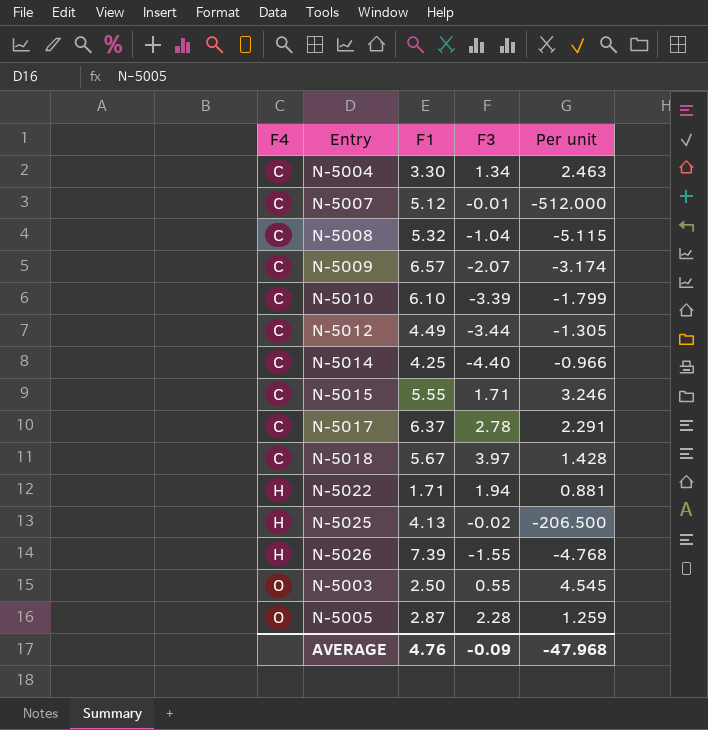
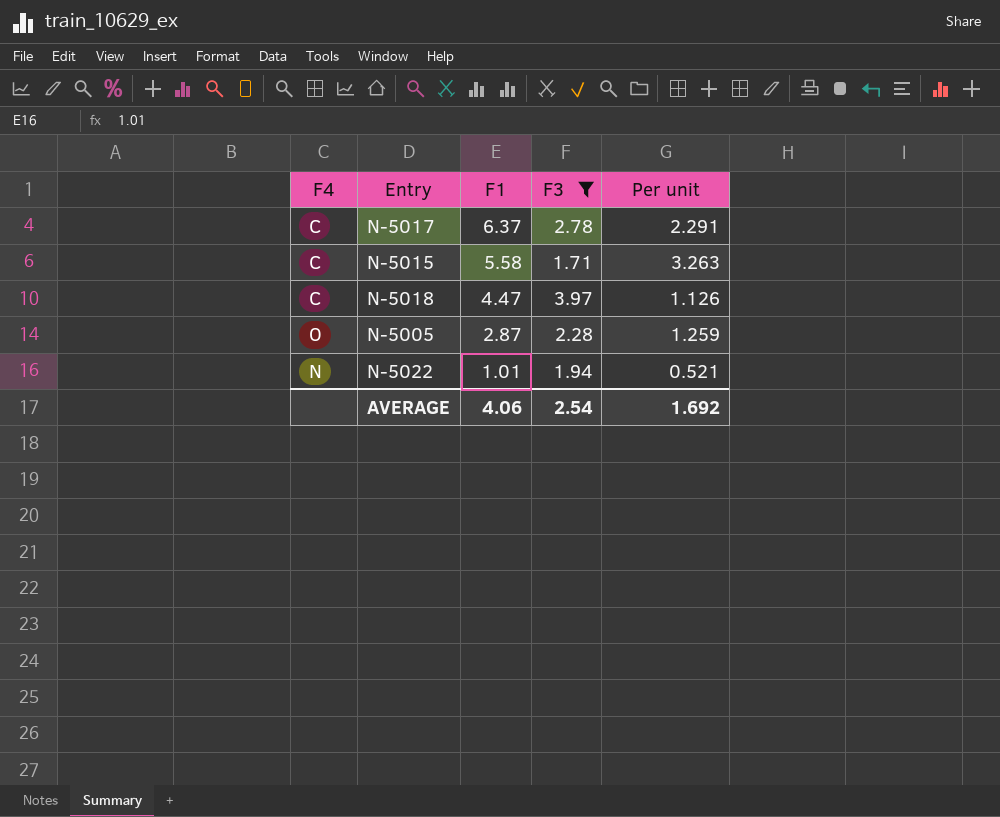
filter: none -> F3 >= 1.71
row order: F4 ascending -> F1 descending
N-5015 | F1: 5.55 -> 5.58
N-5015 | Per unit: 3.246 -> 3.263
N-5018 | F1: 5.67 -> 4.47
N-5018 | Per unit: 1.428 -> 1.126
N-5022 | F4: H -> N
N-5022 | F1: 1.71 -> 1.01
N-5022 | Per unit: 0.881 -> 0.521
AVERAGE | F1: 4.76 -> 4.06
AVERAGE | F3: -0.09 -> 2.54
AVERAGE | Per unit: -47.968 -> 1.692

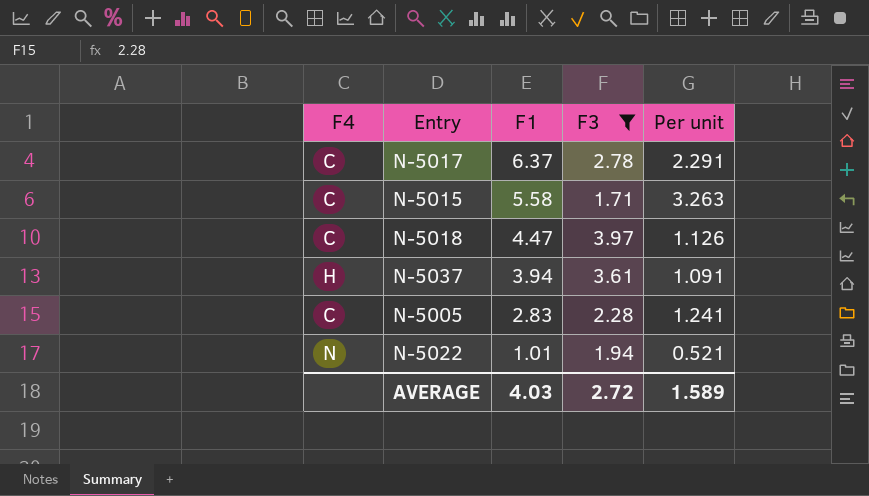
row N-5037: none -> H | 3.94 | 3.61 | 1.091
N-5005 | F4: O -> C
N-5005 | F1: 2.87 -> 2.83
N-5005 | Per unit: 1.259 -> 1.241
AVERAGE | F1: 4.06 -> 4.03
AVERAGE | F3: 2.54 -> 2.72
AVERAGE | Per unit: 1.692 -> 1.589

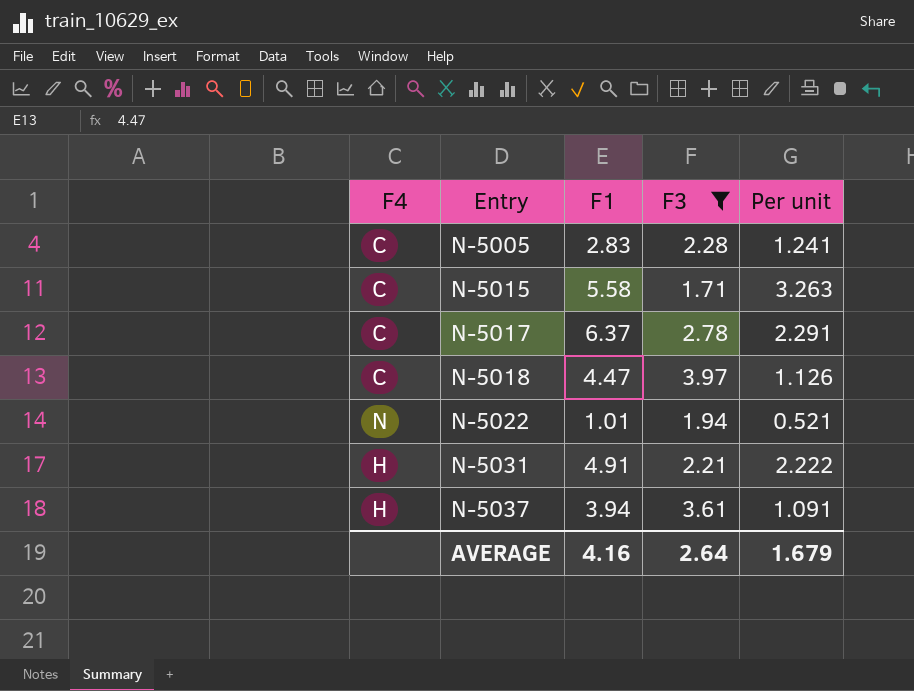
row order: F1 descending -> Entry ascending
row N-5031: none -> H | 4.91 | 2.21 | 2.222
AVERAGE | F1: 4.03 -> 4.16
AVERAGE | F3: 2.72 -> 2.64
AVERAGE | Per unit: 1.589 -> 1.679

